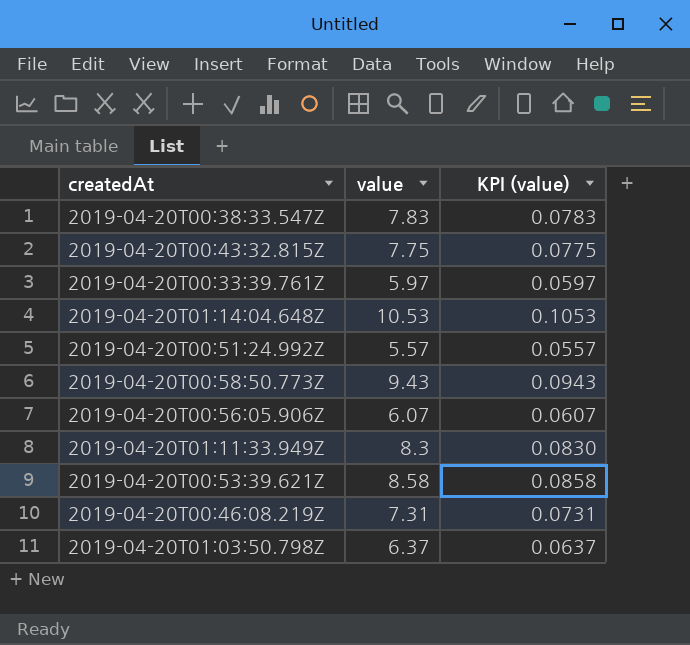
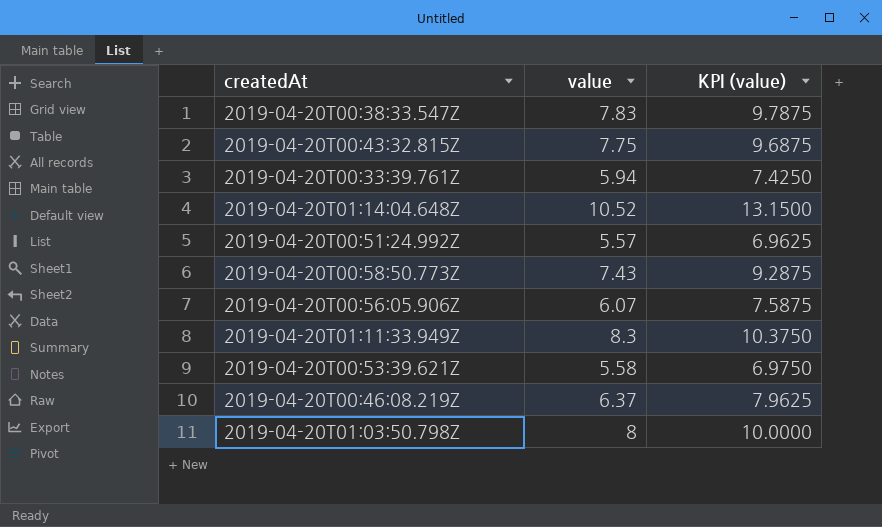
column KPI (value) | formula: [value] * 0.01 -> [value] * 1.25
2019-04-20T00:33:39.761Z | value: 5.97 -> 5.94
2019-04-20T01:14:04.648Z | value: 10.53 -> 10.52
2019-04-20T00:58:50.773Z | value: 9.43 -> 7.43
2019-04-20T00:53:39.621Z | value: 8.58 -> 5.58
2019-04-20T00:46:08.219Z | value: 7.31 -> 6.37
2019-04-20T01:03:50.798Z | value: 6.37 -> 8

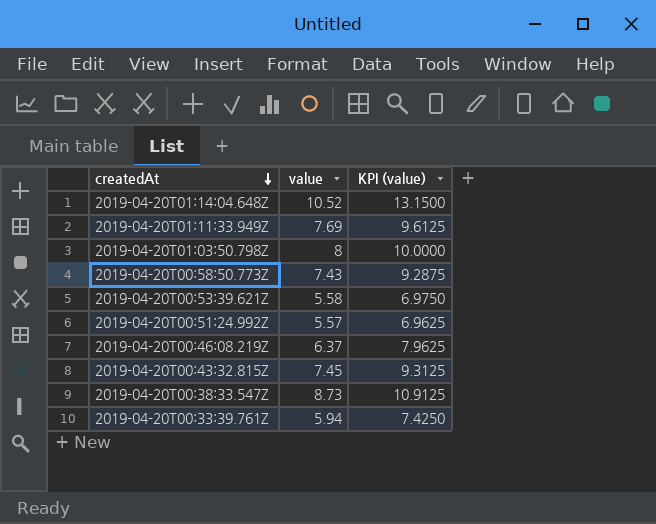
row order: none -> createdAt descending
row 2019-04-20T00:56:05.906Z: 6.07 | 7.5875 -> none
2019-04-20T01:11:33.949Z | value: 8.3 -> 7.69
2019-04-20T01:11:33.949Z | KPI (value): 10.3750 -> 9.6125
2019-04-20T00:43:32.815Z | value: 7.75 -> 7.45
2019-04-20T00:43:32.815Z | KPI (value): 9.6875 -> 9.3125
2019-04-20T00:38:33.547Z | value: 7.83 -> 8.73
2019-04-20T00:38:33.547Z | KPI (value): 9.7875 -> 10.9125

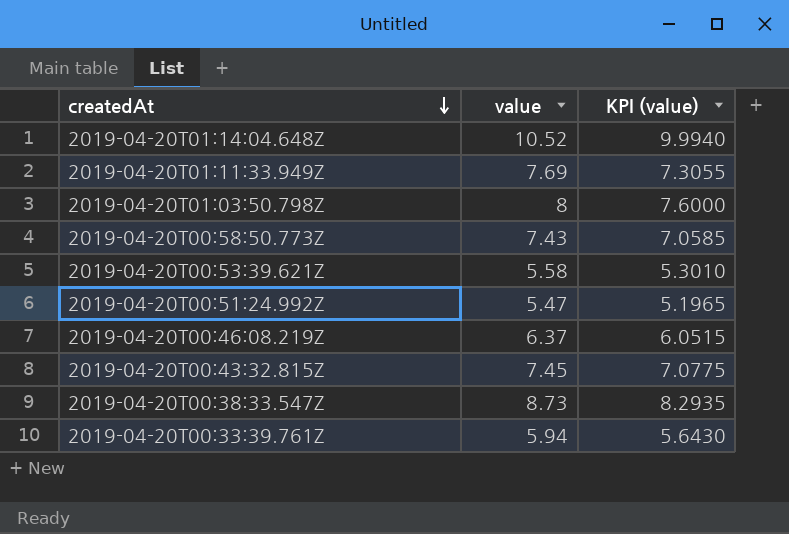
column KPI (value) | formula: [value] * 1.25 -> [value] * 0.95
2019-04-20T00:51:24.992Z | value: 5.57 -> 5.47

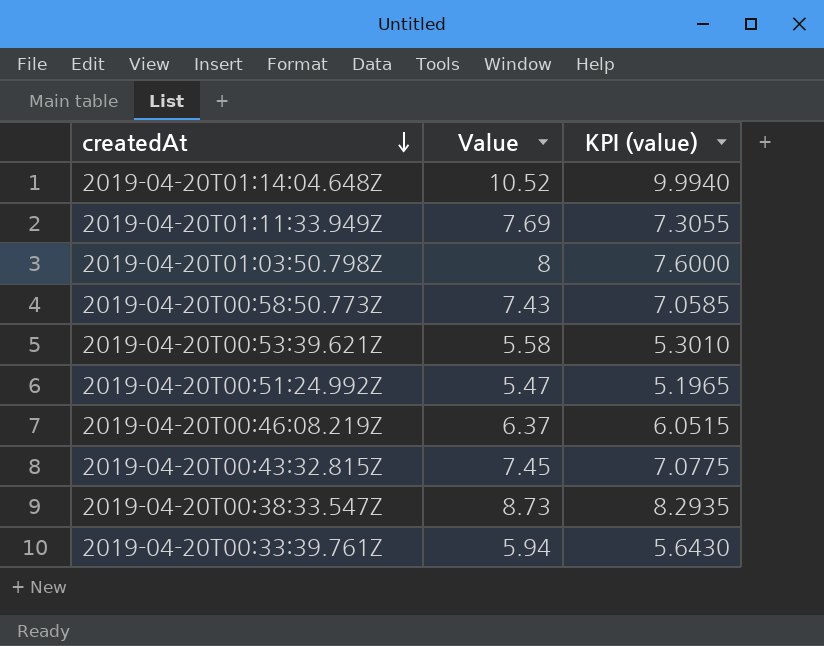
column name: value -> Value

